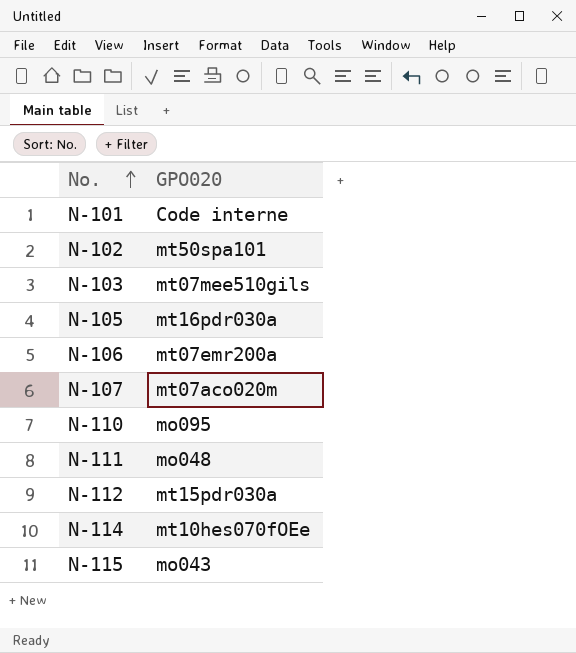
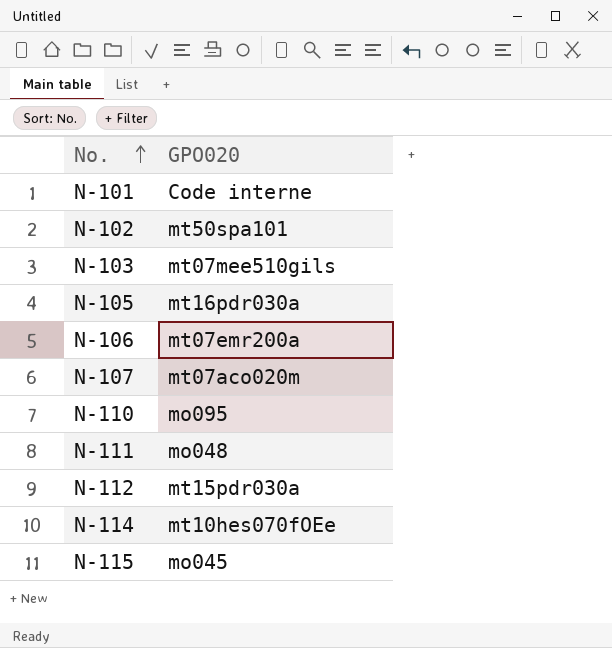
N-115 | GPO020: mo043 -> mo045

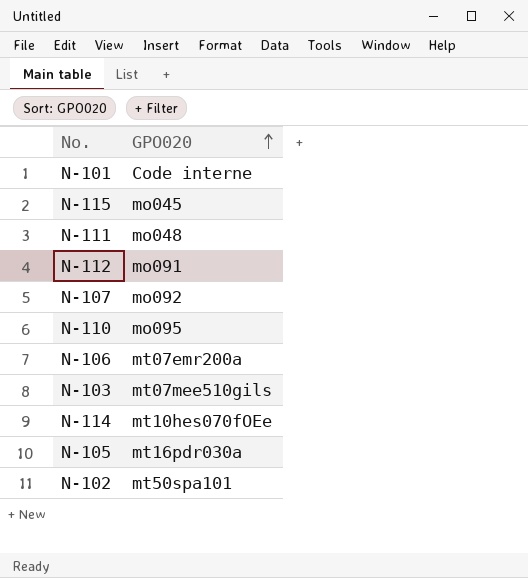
row order: No. ascending -> GPO020 ascending
N-112 | GPO020: mt15pdr030a -> mo091
N-107 | GPO020: mt07aco020m -> mo092

